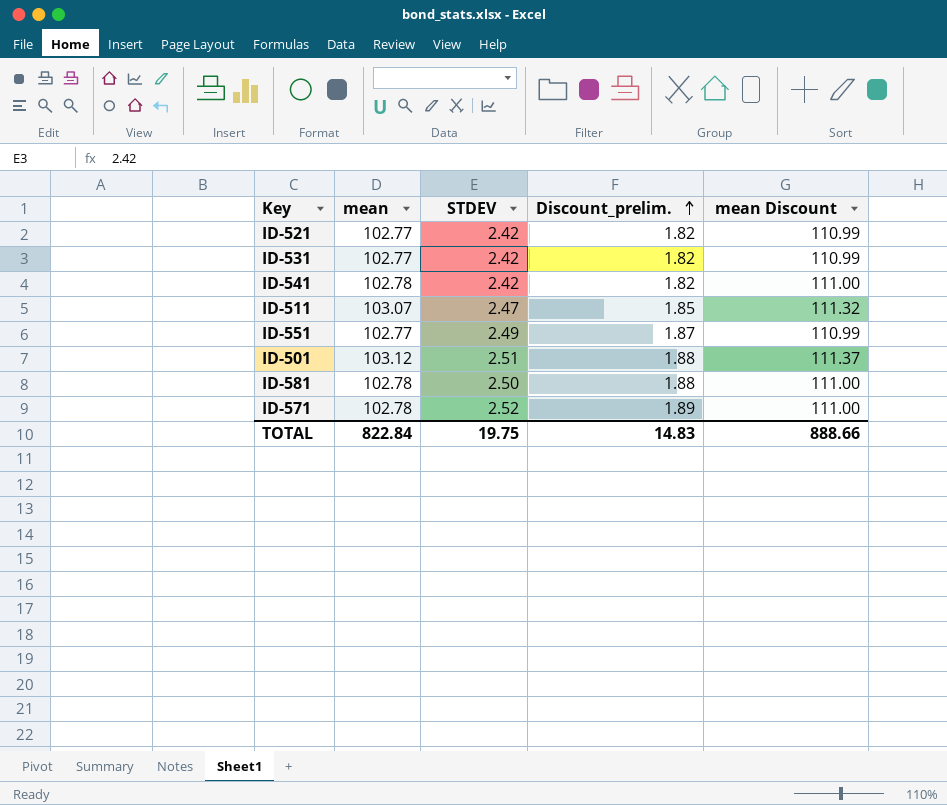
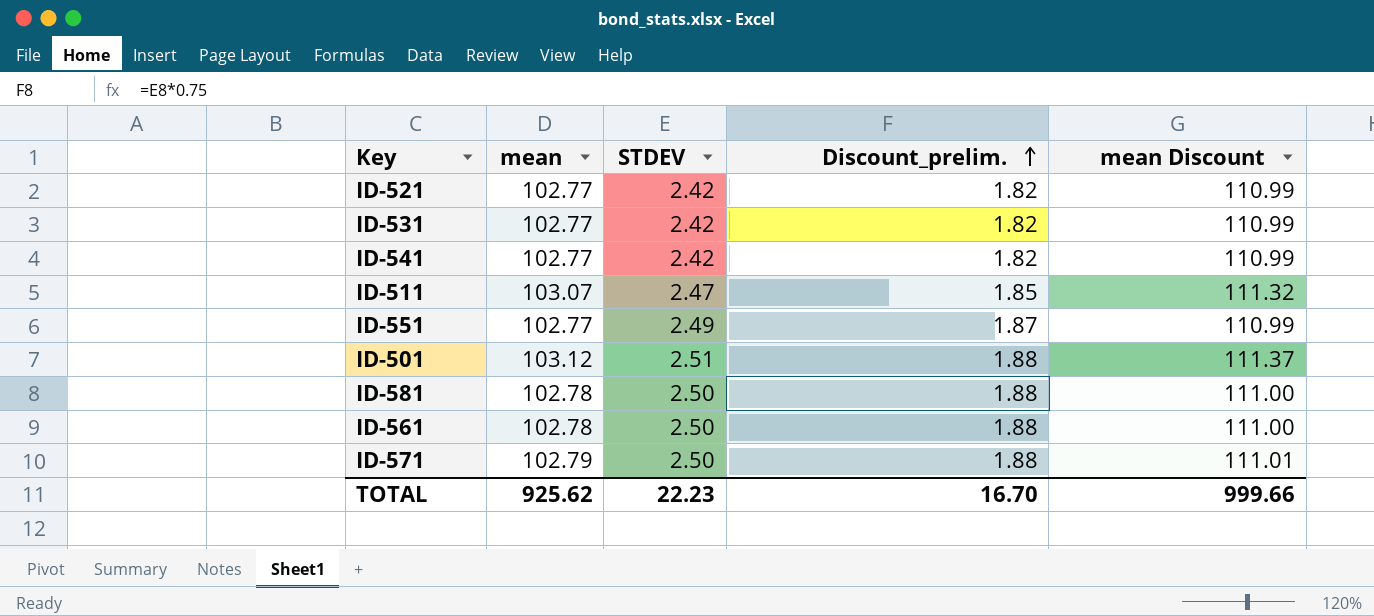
ID-541 | mean: 102.78 -> 102.77
ID-541 | mean Discount: 111.00 -> 110.99
row ID-561: none -> 102.78 | 2.50 | 1.88 | 111.00
ID-571 | mean: 102.78 -> 102.79
ID-571 | STDEV: 2.52 -> 2.50
ID-571 | Discount_prelim.: 1.89 -> 1.88
ID-571 | mean Discount: 111.00 -> 111.01
TOTAL | mean: 822.84 -> 925.62
TOTAL | STDEV: 19.75 -> 22.23
TOTAL | Discount_prelim.: 14.83 -> 16.70
TOTAL | mean Discount: 888.66 -> 999.66

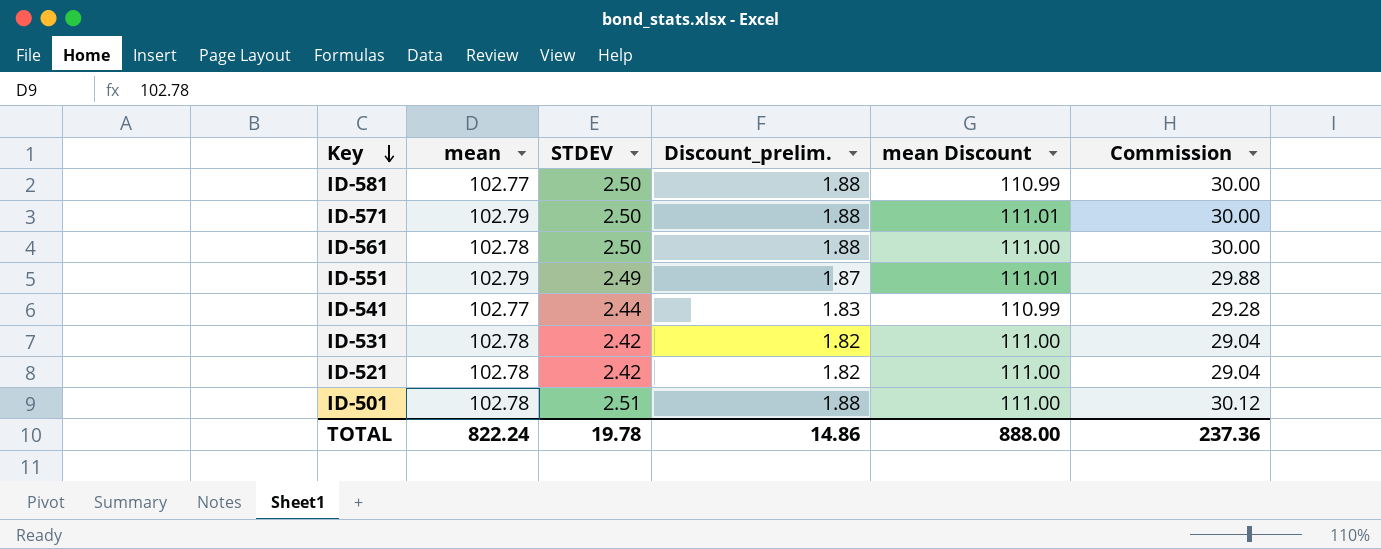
row order: Discount_prelim. ascending -> Key descending
column Commission | formula: none -> [STDEV] * 12
row ID-511: 103.07 | 2.47 | 1.85 | 111.32 -> none
ID-581 | mean: 102.78 -> 102.77
ID-581 | mean Discount: 111.00 -> 110.99
ID-551 | mean: 102.77 -> 102.79
ID-551 | mean Discount: 110.99 -> 111.01
ID-541 | STDEV: 2.42 -> 2.44
ID-541 | Discount_prelim.: 1.82 -> 1.83
ID-531 | mean: 102.77 -> 102.78
ID-531 | mean Discount: 110.99 -> 111.00
ID-521 | mean: 102.77 -> 102.78
ID-521 | mean Discount: 110.99 -> 111.00
ID-501 | mean: 103.12 -> 102.78
ID-501 | mean Discount: 111.37 -> 111.00
TOTAL | mean: 925.62 -> 822.24
TOTAL | STDEV: 22.23 -> 19.78
TOTAL | Discount_prelim.: 16.70 -> 14.86
TOTAL | mean Discount: 999.66 -> 888.00

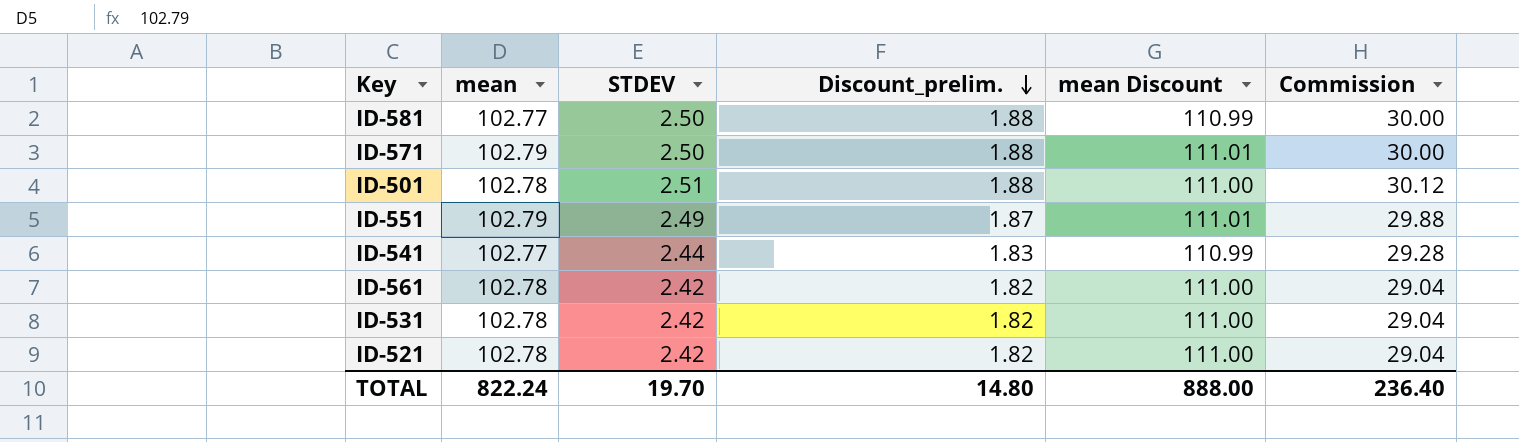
row order: Key descending -> Discount_prelim. descending
ID-561 | STDEV: 2.50 -> 2.42
ID-561 | Discount_prelim.: 1.88 -> 1.82
ID-561 | Commission: 30.00 -> 29.04
TOTAL | STDEV: 19.78 -> 19.70
TOTAL | Discount_prelim.: 14.86 -> 14.80
TOTAL | Commission: 237.36 -> 236.40

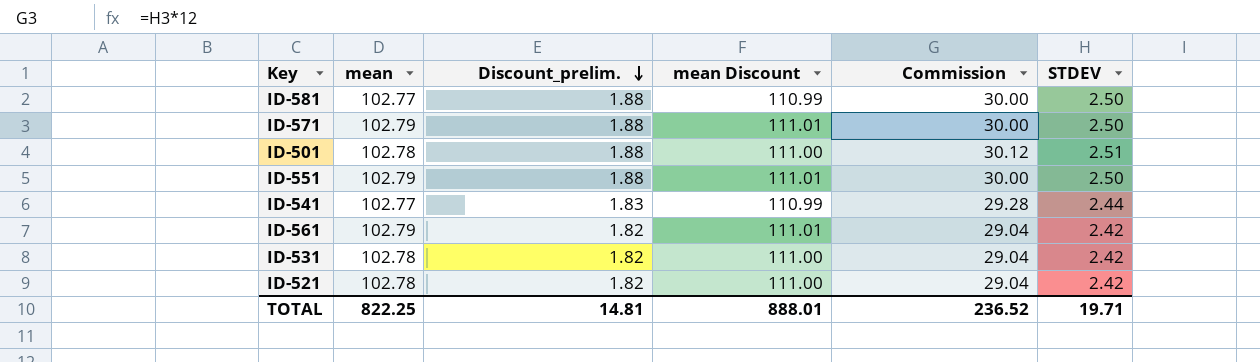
column STDEV | position: 3 -> 6
ID-551 | Discount_prelim.: 1.87 -> 1.88
ID-551 | Commission: 29.88 -> 30.00
ID-551 | STDEV: 2.49 -> 2.50
ID-561 | mean: 102.78 -> 102.79
ID-561 | mean Discount: 111.00 -> 111.01
TOTAL | mean: 822.24 -> 822.25
TOTAL | Discount_prelim.: 14.80 -> 14.81
TOTAL | mean Discount: 888.00 -> 888.01
TOTAL | Commission: 236.40 -> 236.52
TOTAL | STDEV: 19.70 -> 19.71

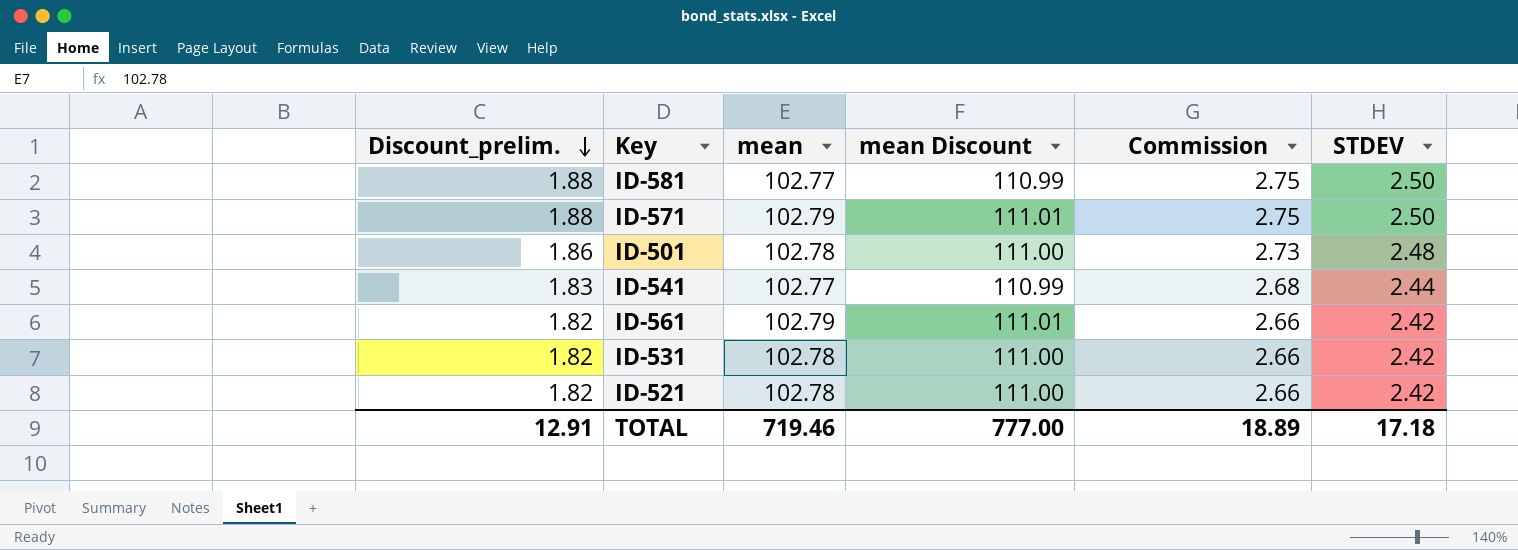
column Discount_prelim. | position: 3 -> 1
column Commission | formula: [STDEV] * 12 -> [STDEV] * 1.1
row ID-551: 102.79 | 1.88 | 111.01 | 30.00 | 2.50 -> none
ID-501 | Discount_prelim.: 1.88 -> 1.86
ID-501 | STDEV: 2.51 -> 2.48
TOTAL | Discount_prelim.: 14.81 -> 12.91
TOTAL | mean: 822.25 -> 719.46
TOTAL | mean Discount: 888.01 -> 777.00
TOTAL | Commission: 236.52 -> 18.89
TOTAL | STDEV: 19.71 -> 17.18

